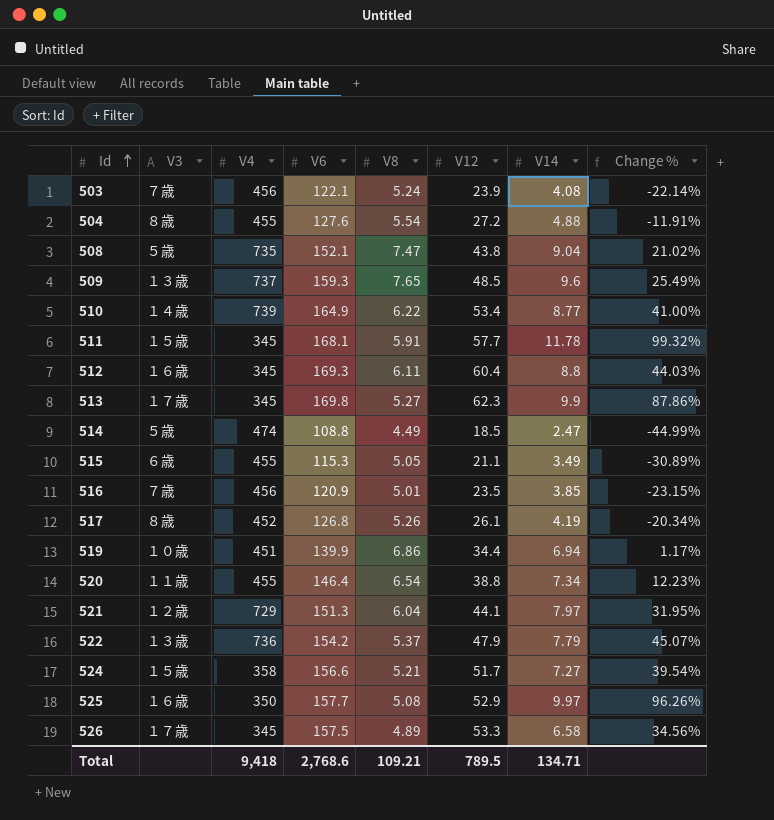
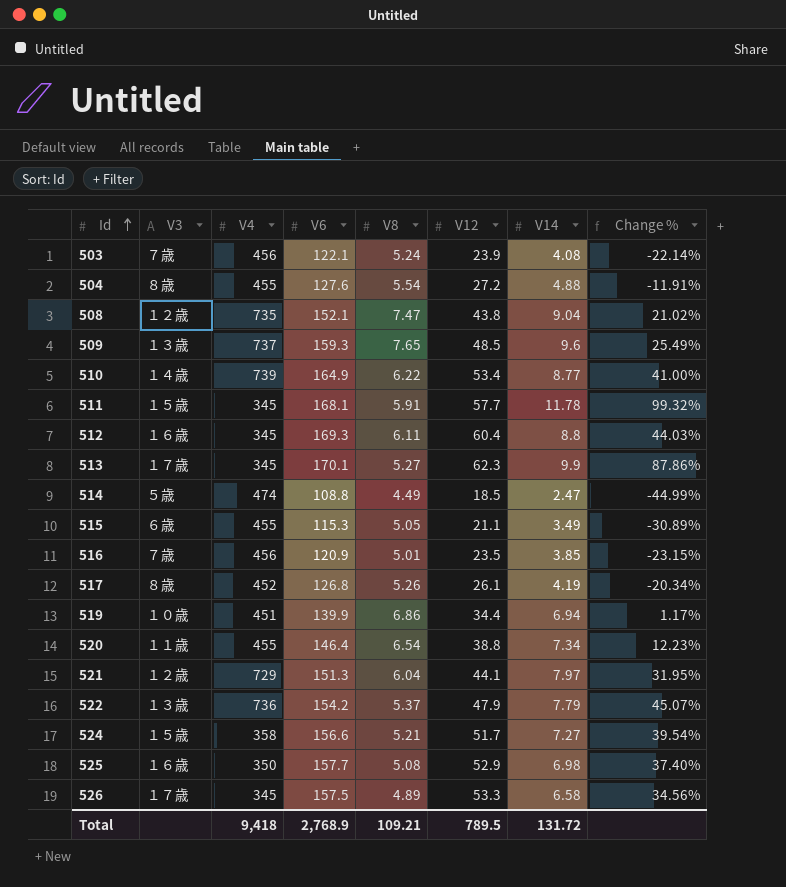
508 | V3: ５歳 -> １２歳
513 | V6: 169.8 -> 170.1
525 | V14: 9.97 -> 6.98
525 | Change %: 96.26% -> 37.40%
Total | V6: 2,768.6 -> 2,768.9
Total | V14: 134.71 -> 131.72

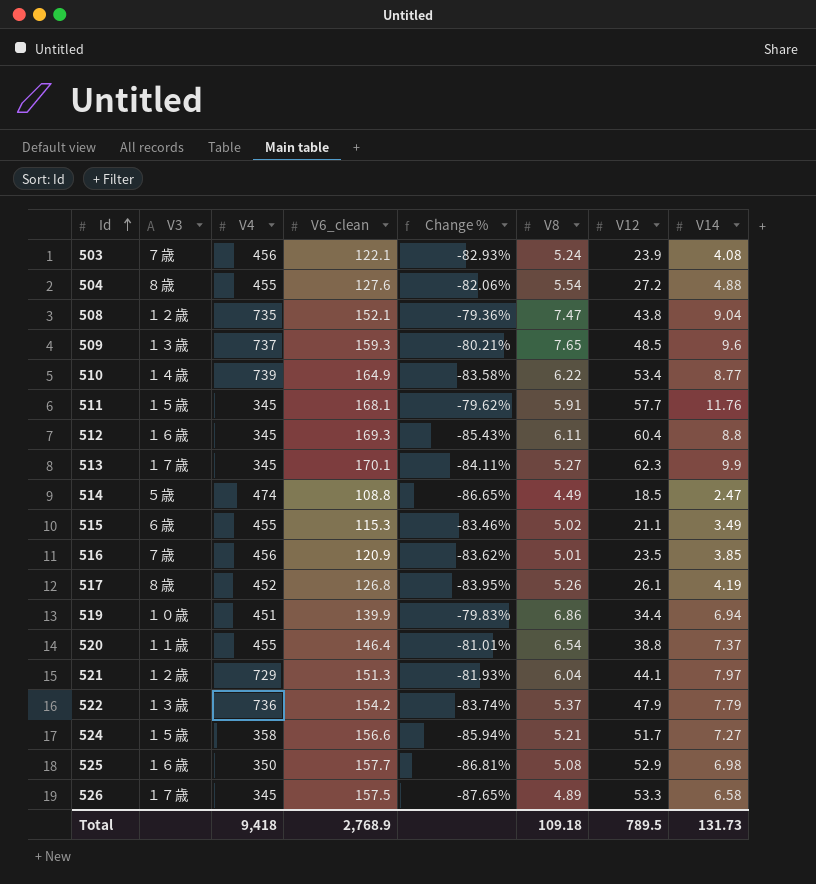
column name: V6 -> V6_clean
column Change % | formula: ([V14] - [V8]) / [V8] -> ([V14] - [V12]) / [V12]
column Change % | position: 8 -> 5
511 | V14: 11.78 -> 11.76
515 | V8: 5.05 -> 5.02
520 | V14: 7.34 -> 7.37
Total | V8: 109.21 -> 109.18
Total | V14: 131.72 -> 131.73

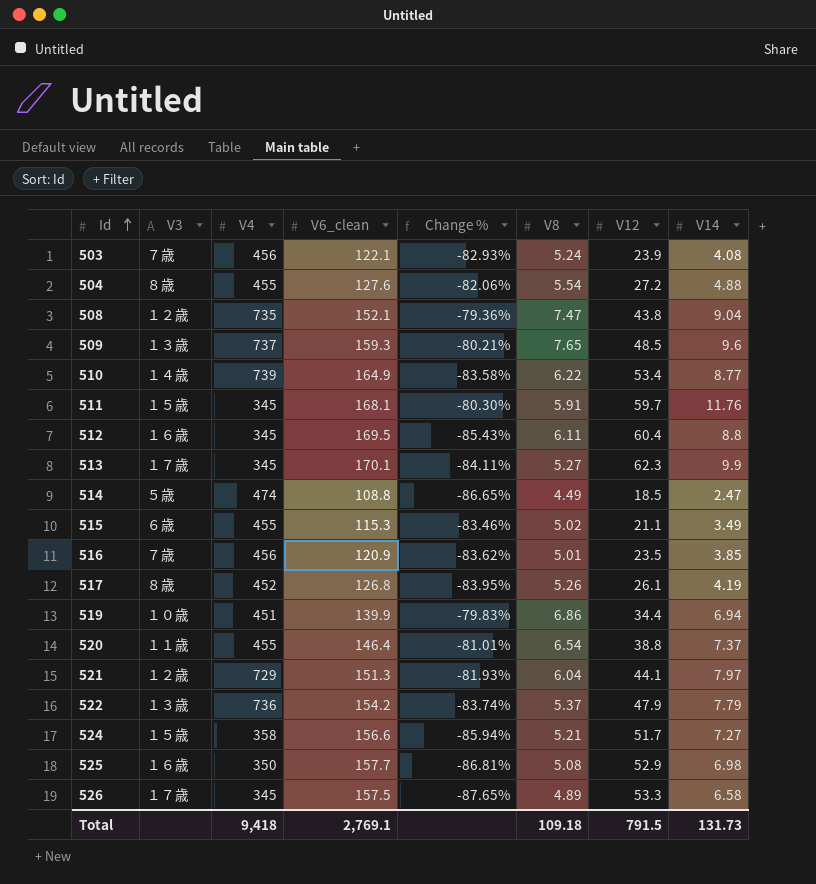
511 | Change %: -79.62% -> -80.30%
511 | V12: 57.7 -> 59.7
512 | V6_clean: 169.3 -> 169.5
Total | V6_clean: 2,768.9 -> 2,769.1
Total | V12: 789.5 -> 791.5

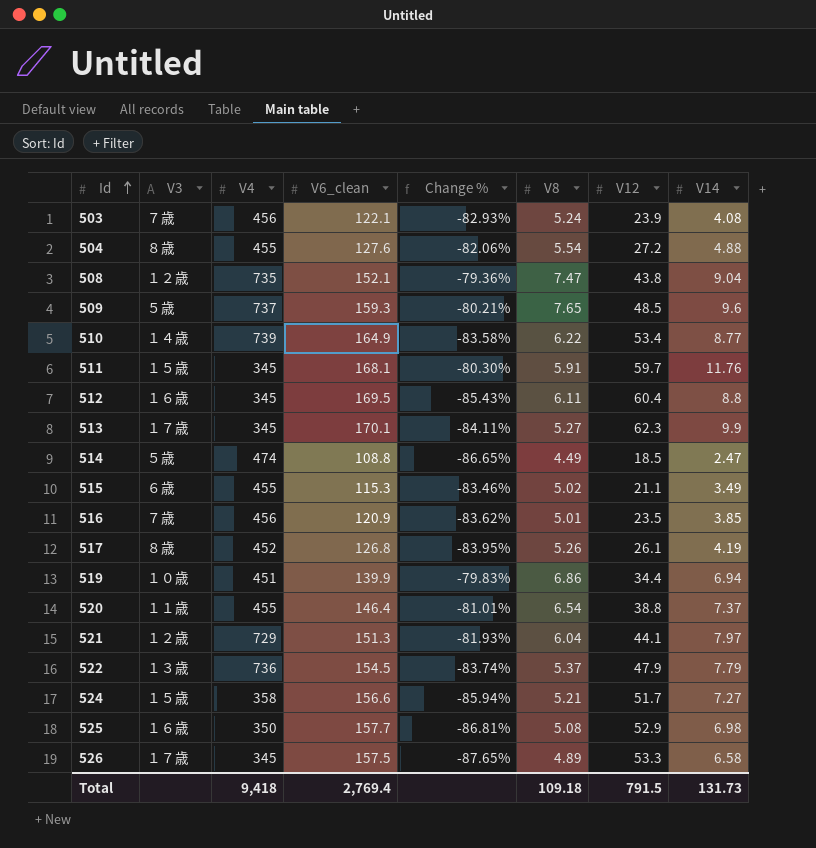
509 | V3: １３歳 -> ５歳
522 | V6_clean: 154.2 -> 154.5
Total | V6_clean: 2,769.1 -> 2,769.4

